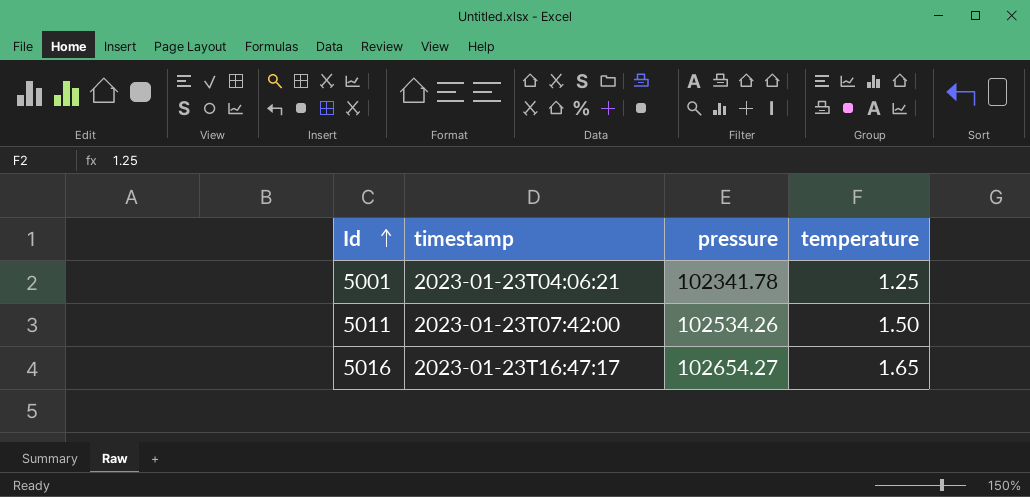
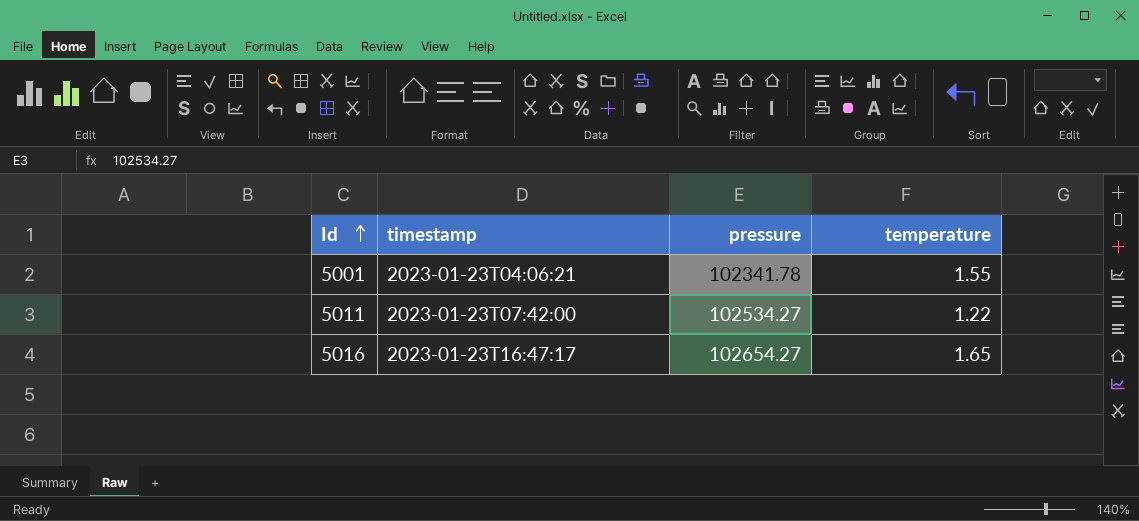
5001 | temperature: 1.25 -> 1.55
5011 | pressure: 102534.26 -> 102534.27
5011 | temperature: 1.50 -> 1.22

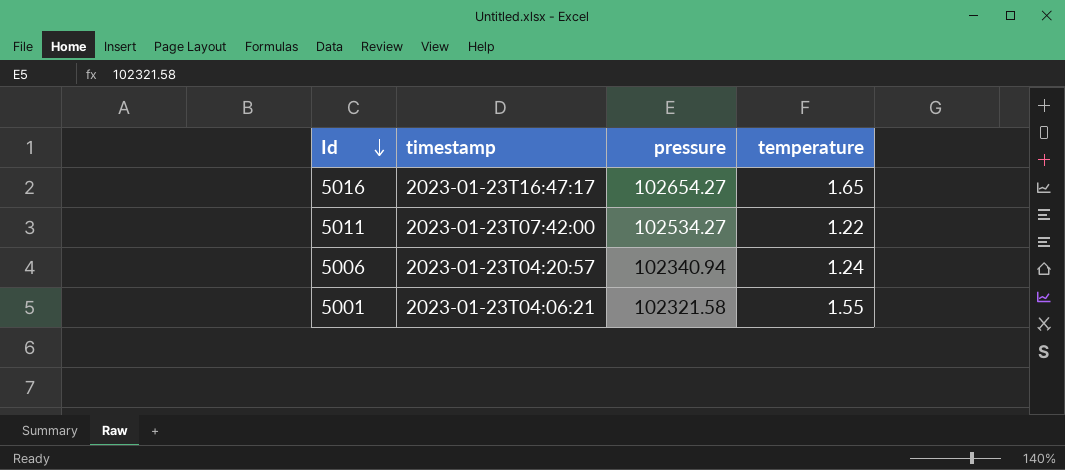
row order: Id ascending -> Id descending
row 5006: none -> 2023-01-23T04:20:57 | 102340.94 | 1.24
5001 | pressure: 102341.78 -> 102321.58

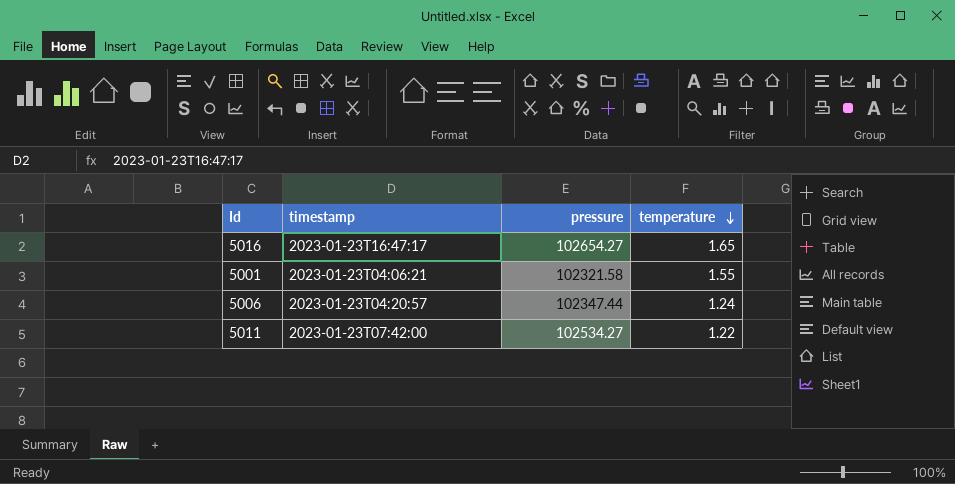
row order: Id descending -> temperature descending
5006 | pressure: 102340.94 -> 102347.44

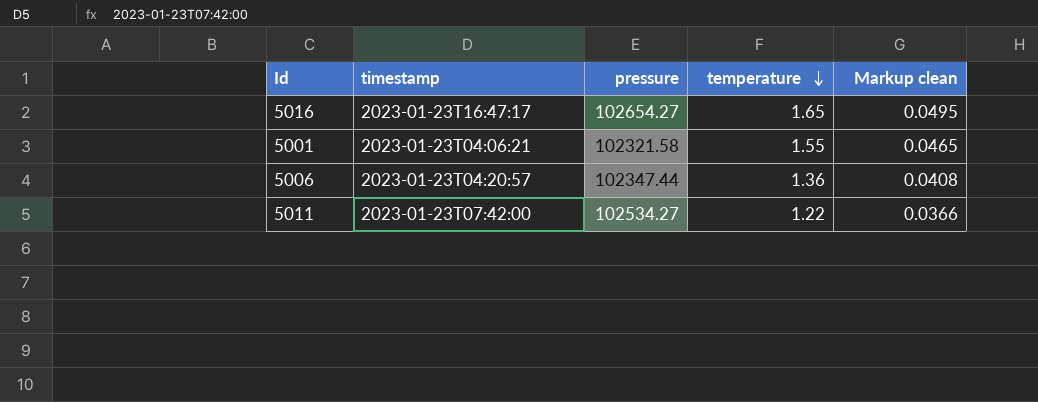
column Markup clean | formula: none -> [temperature] * 0.03
5006 | temperature: 1.24 -> 1.36

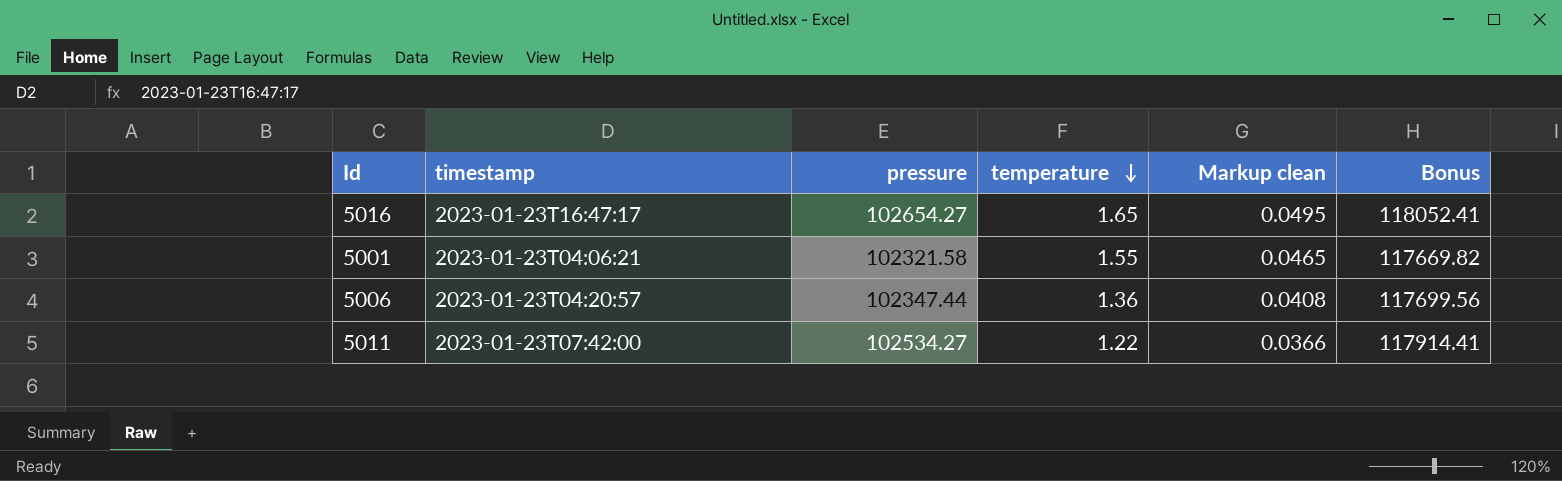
column Bonus | formula: none -> [pressure] * 1.15

